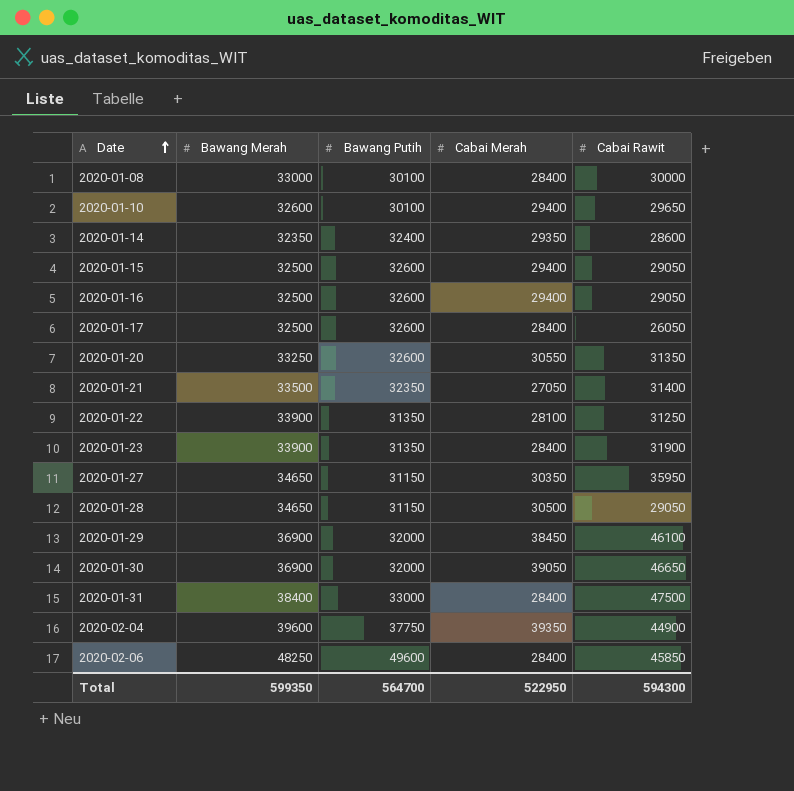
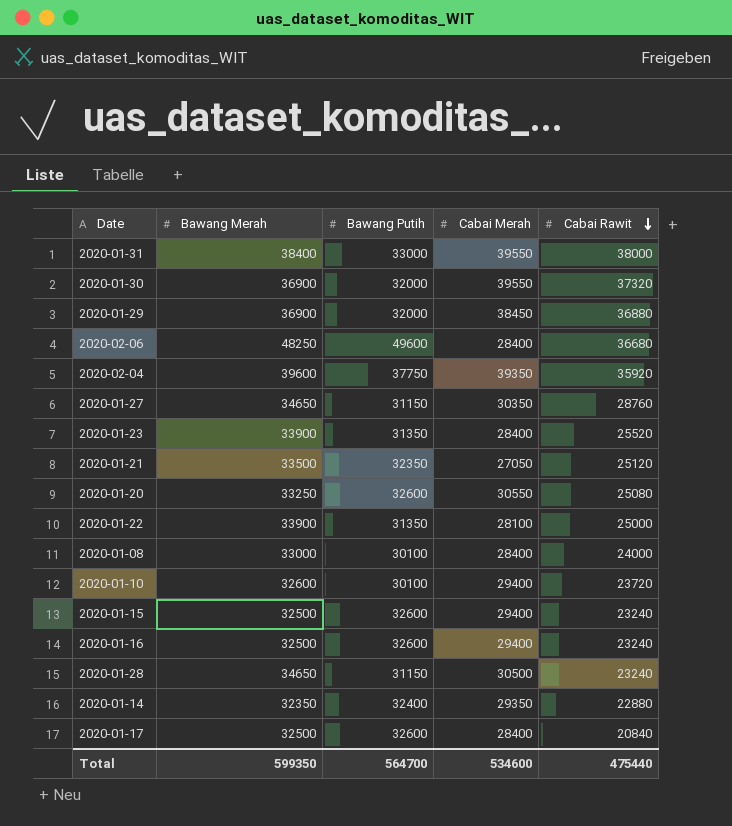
row order: Date ascending -> Cabai Rawit descending
2020-01-31 | Cabai Merah: 28400 -> 39550
2020-01-31 | Cabai Rawit: 47500 -> 38000
2020-01-30 | Cabai Merah: 39050 -> 39550
2020-01-30 | Cabai Rawit: 46650 -> 37320
2020-01-29 | Cabai Rawit: 46100 -> 36880
2020-02-06 | Cabai Rawit: 45850 -> 36680
2020-02-04 | Cabai Rawit: 44900 -> 35920
2020-01-27 | Cabai Rawit: 35950 -> 28760
2020-01-23 | Cabai Rawit: 31900 -> 25520
2020-01-21 | Cabai Rawit: 31400 -> 25120
2020-01-20 | Cabai Rawit: 31350 -> 25080
2020-01-22 | Cabai Rawit: 31250 -> 25000
2020-01-08 | Cabai Rawit: 30000 -> 24000
2020-01-10 | Cabai Rawit: 29650 -> 23720
2020-01-15 | Cabai Rawit: 29050 -> 23240
2020-01-16 | Cabai Rawit: 29050 -> 23240
2020-01-28 | Cabai Rawit: 29050 -> 23240
2020-01-14 | Cabai Rawit: 28600 -> 22880
2020-01-17 | Cabai Rawit: 26050 -> 20840
Total | Cabai Merah: 522950 -> 534600
Total | Cabai Rawit: 594300 -> 475440

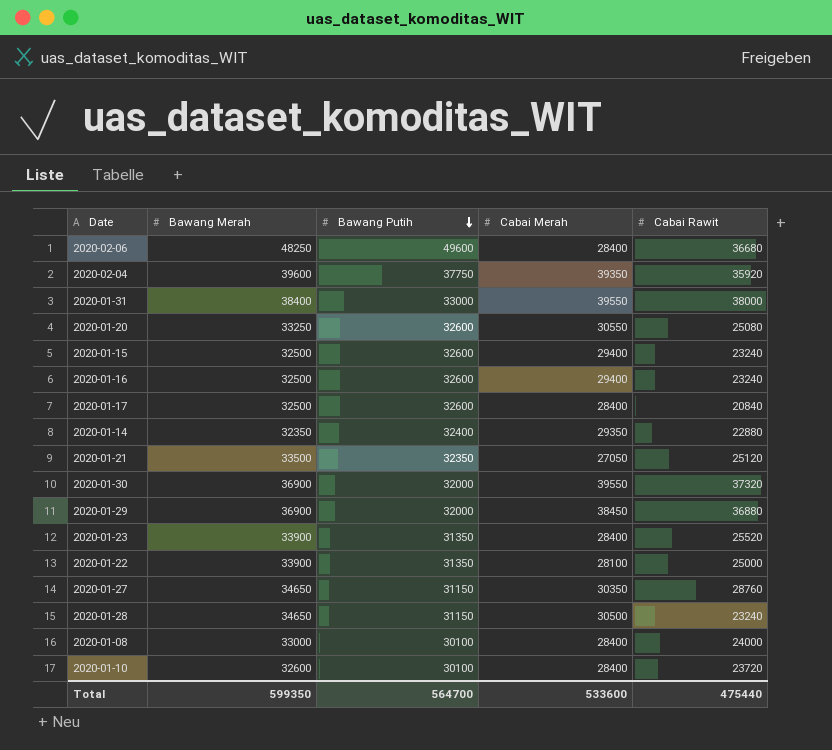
row order: Cabai Rawit descending -> Bawang Putih descending
2020-01-10 | Cabai Merah: 29400 -> 28400
Total | Cabai Merah: 534600 -> 533600

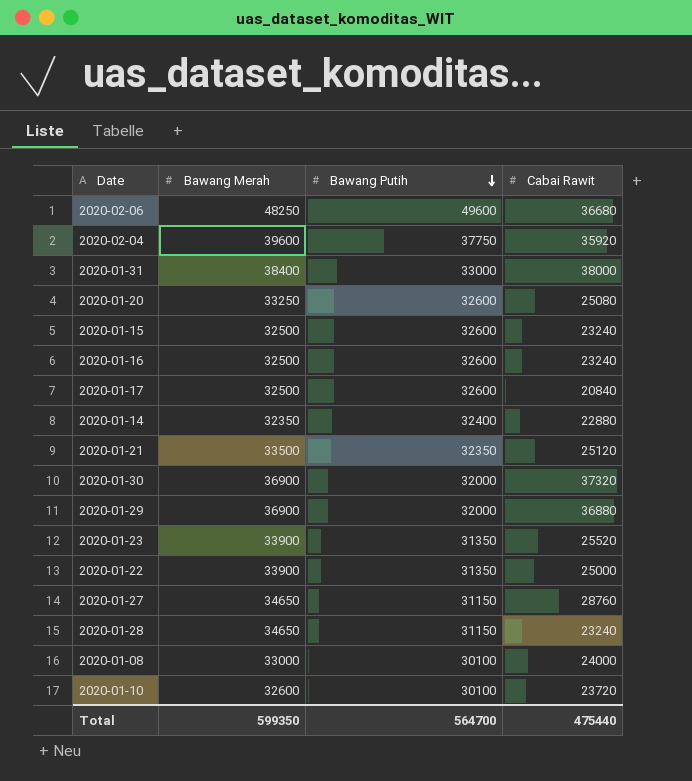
column Cabai Merah | position: 4 -> none

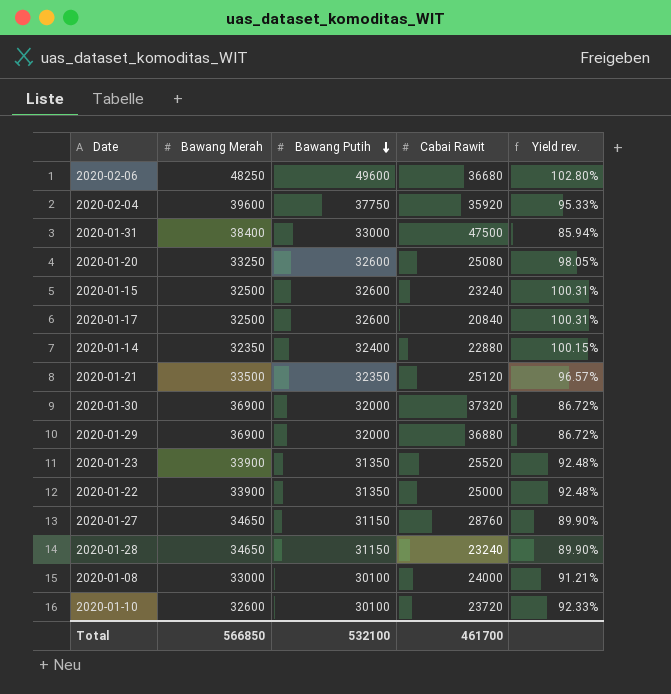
column Yield rev. | formula: none -> [Bawang Putih] / [Bawang Merah]
row 2020-01-16: 32500 | 32600 | 23240 -> none
2020-01-31 | Cabai Rawit: 38000 -> 47500
Total | Bawang Merah: 599350 -> 566850
Total | Bawang Putih: 564700 -> 532100
Total | Cabai Rawit: 475440 -> 461700

